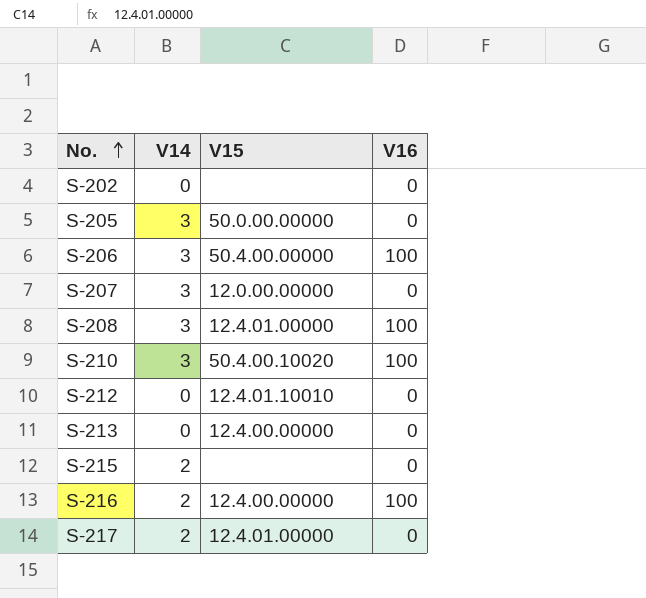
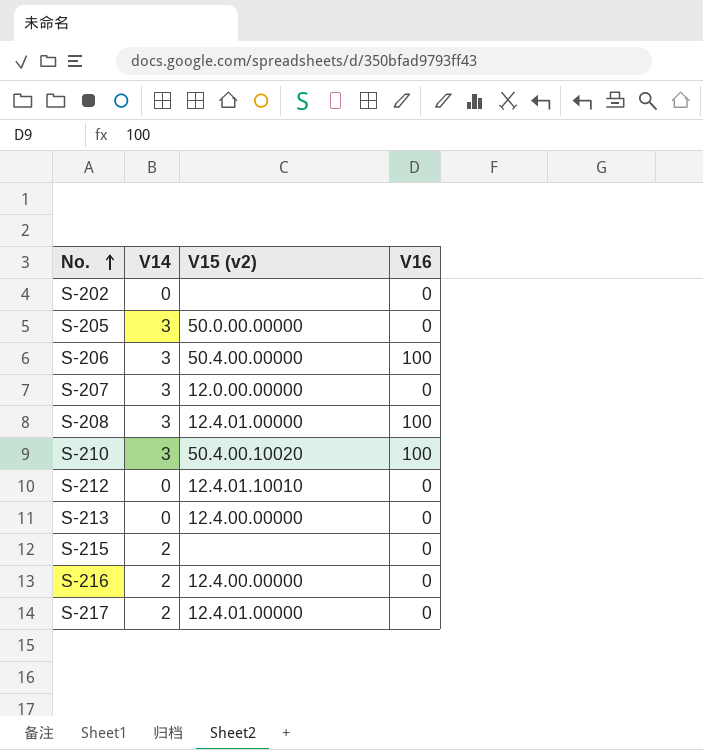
column name: V15 -> V15 (v2)
S-216 | V16: 100 -> 0

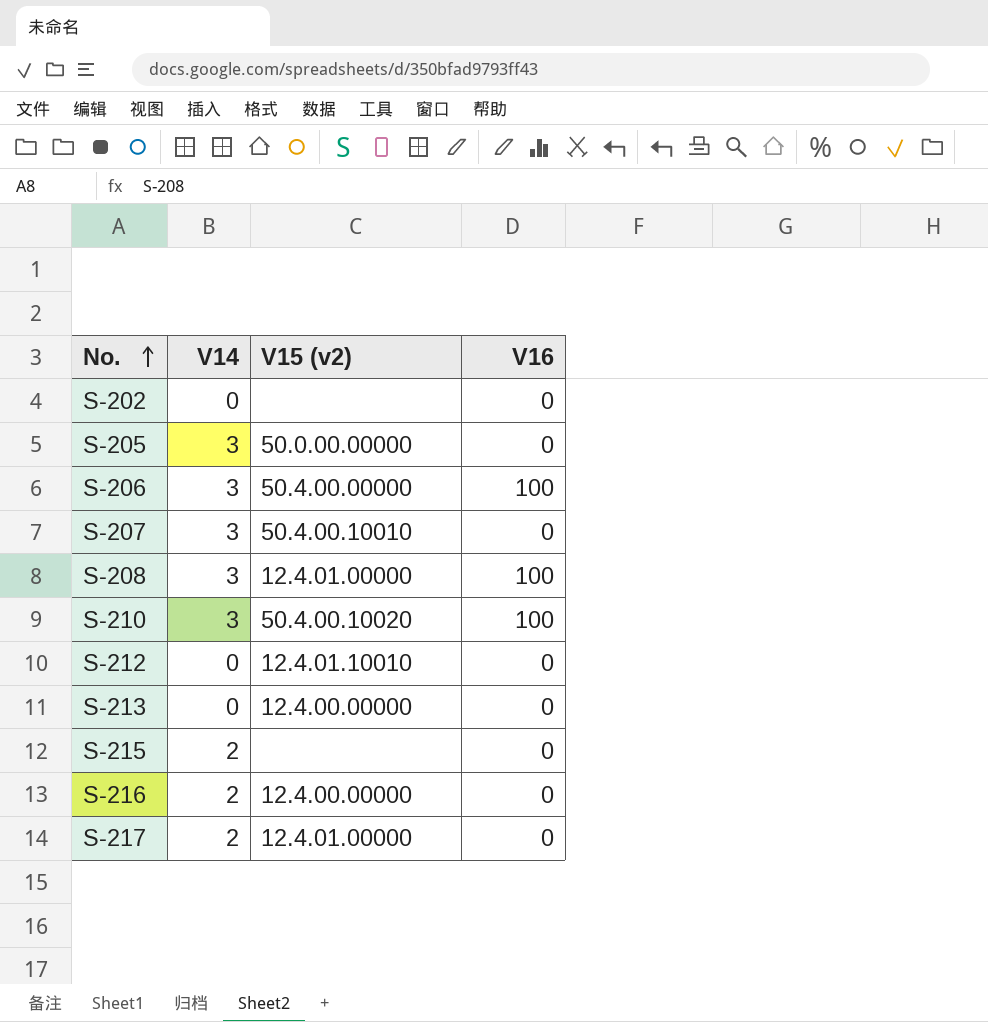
S-207 | V15 (v2): 12.0.00.00000 -> 50.4.00.10010

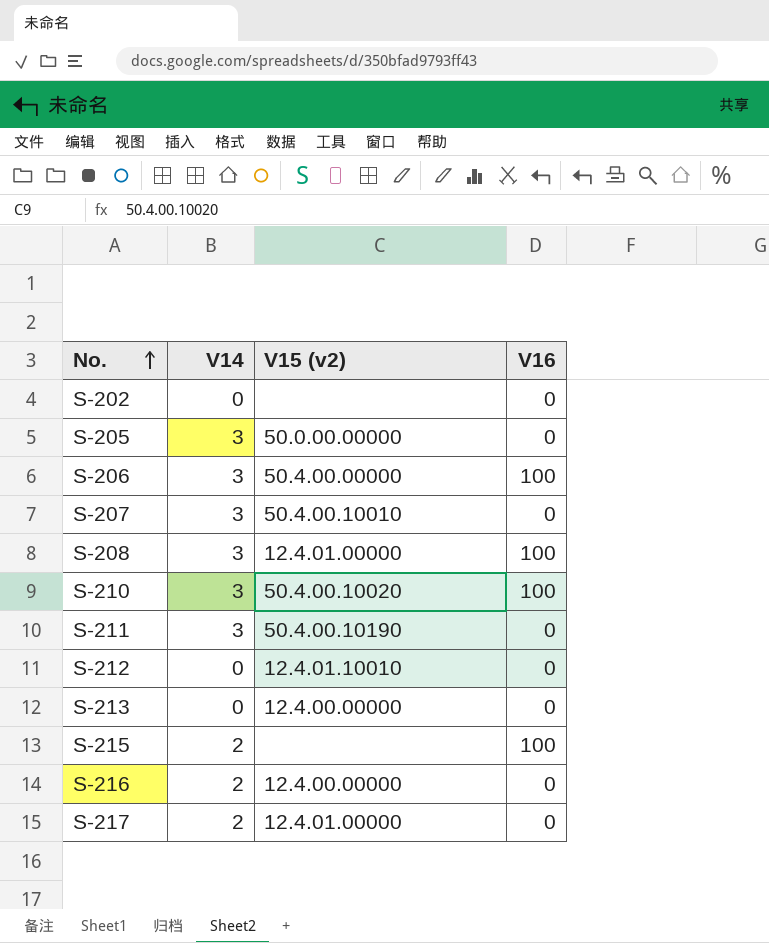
row S-211: none -> 3 | 50.4.00.10190 | 0
S-215 | V16: 0 -> 100

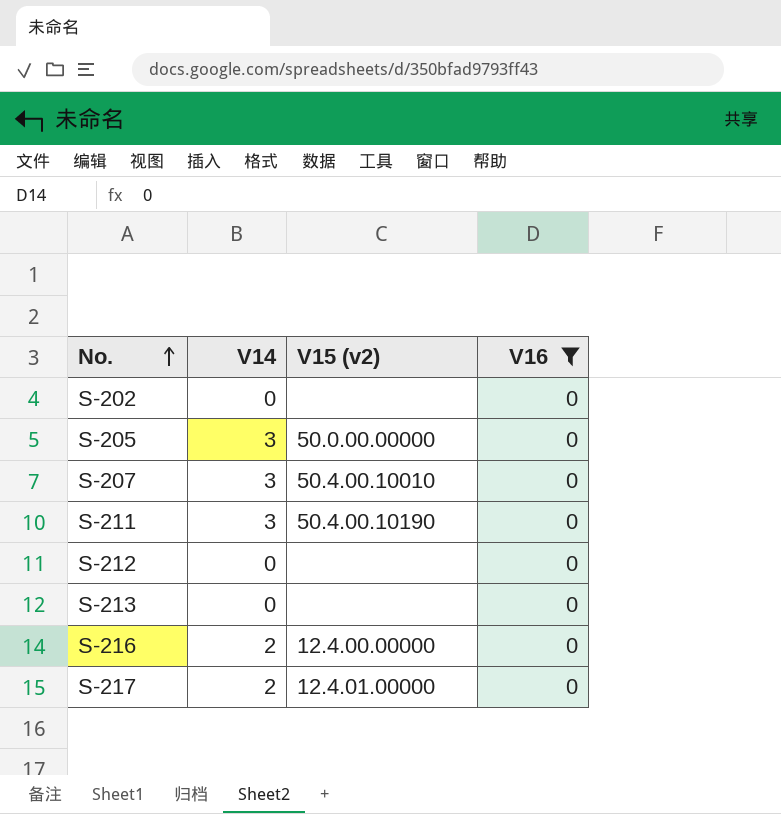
filter: none -> V16 = 0
S-212 | V15 (v2): 12.4.01.10010 -> none
S-213 | V15 (v2): 12.4.00.00000 -> none

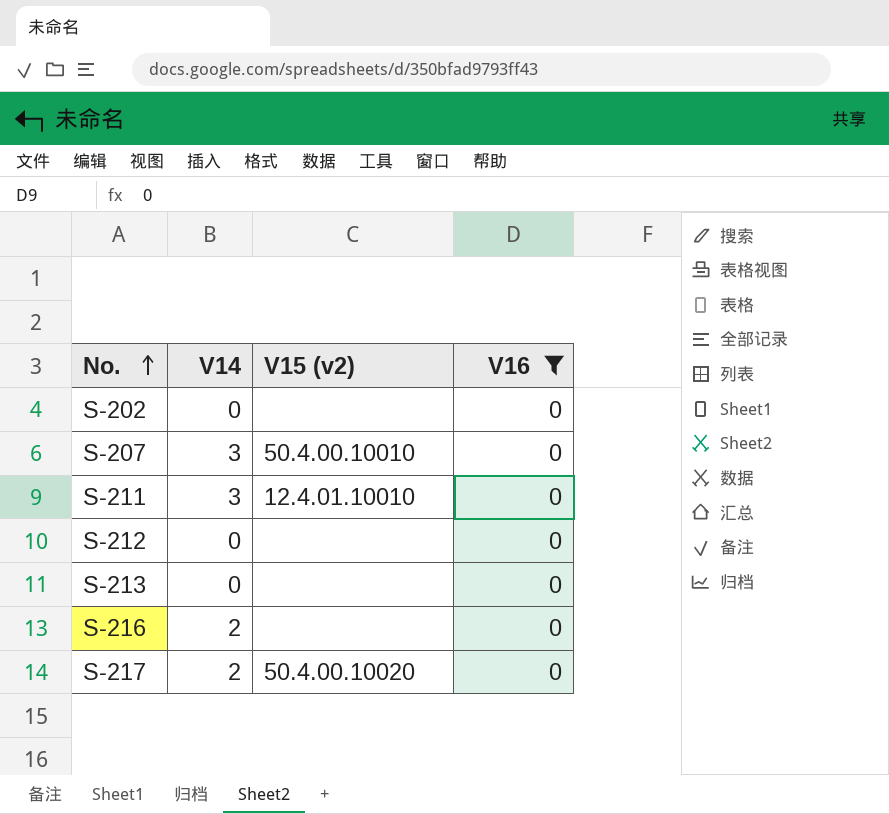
row S-205: 3 | 50.0.00.00000 | 0 -> none
S-211 | V15 (v2): 50.4.00.10190 -> 12.4.01.10010
S-216 | V15 (v2): 12.4.00.00000 -> none
S-217 | V15 (v2): 12.4.01.00000 -> 50.4.00.10020

